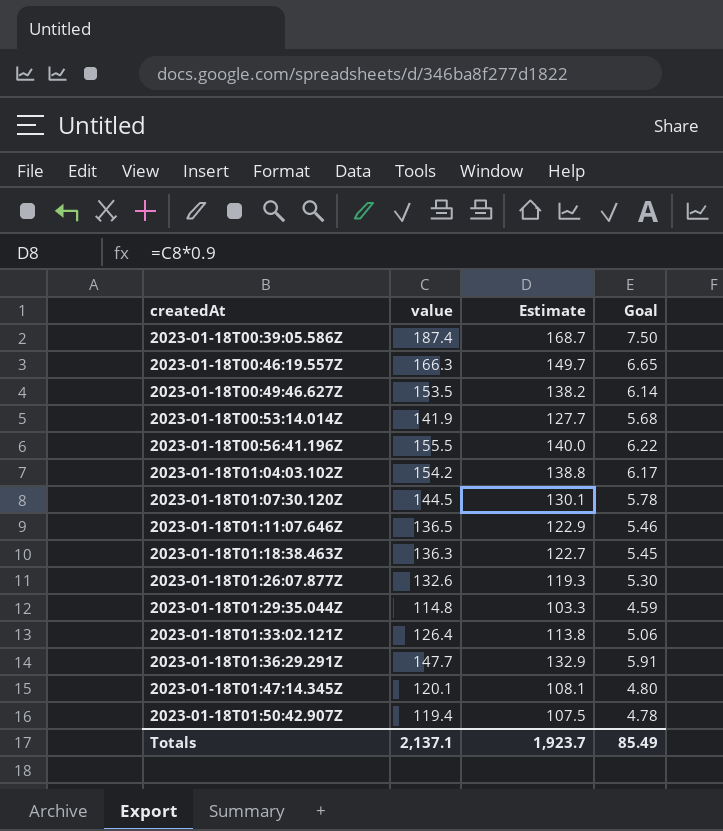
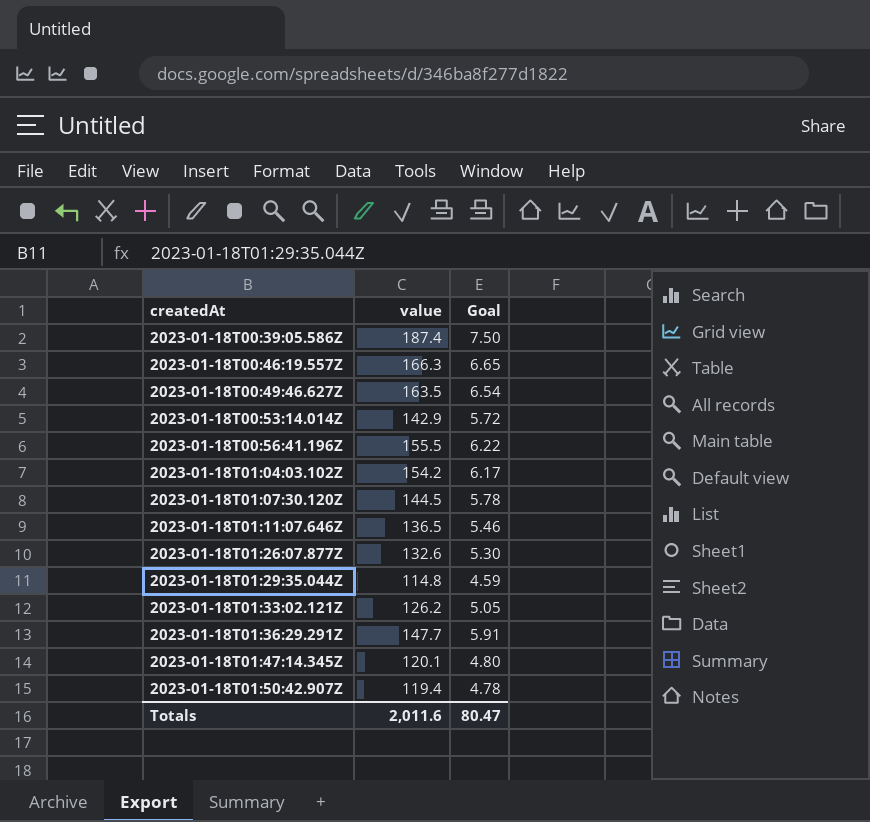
column Estimate | formula: [value] * 0.9 -> none
row 2023-01-18T01:18:38.463Z: 136.3 | 122.7 | 5.45 -> none
2023-01-18T00:49:46.627Z | value: 153.5 -> 163.5
2023-01-18T00:49:46.627Z | Goal: 6.14 -> 6.54
2023-01-18T00:53:14.014Z | value: 141.9 -> 142.9
2023-01-18T00:53:14.014Z | Goal: 5.68 -> 5.72
2023-01-18T01:33:02.121Z | value: 126.4 -> 126.2
2023-01-18T01:33:02.121Z | Goal: 5.06 -> 5.05
Totals | value: 2,137.1 -> 2,011.6
Totals | Goal: 85.49 -> 80.47

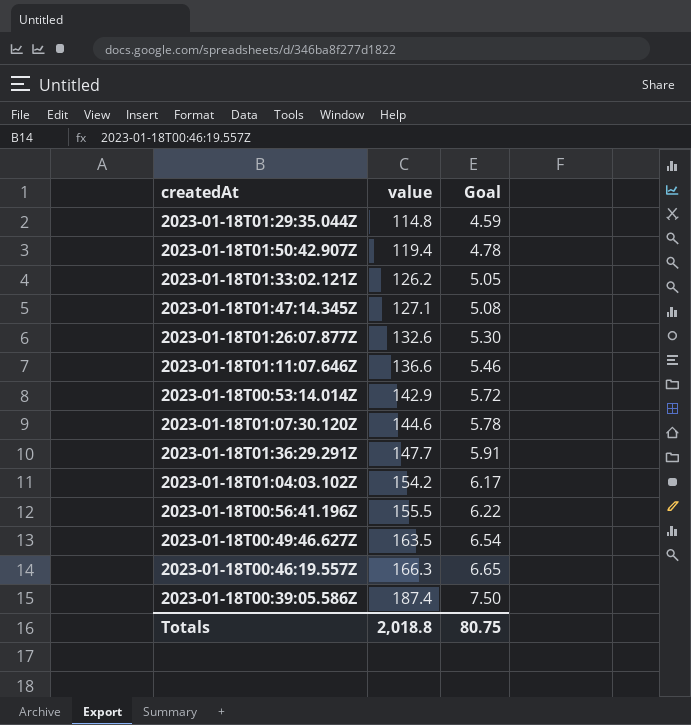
row order: createdAt ascending -> value ascending
2023-01-18T01:47:14.345Z | value: 120.1 -> 127.1
2023-01-18T01:47:14.345Z | Goal: 4.80 -> 5.08
2023-01-18T01:11:07.646Z | value: 136.5 -> 136.6
2023-01-18T01:07:30.120Z | value: 144.5 -> 144.6
Totals | value: 2,011.6 -> 2,018.8
Totals | Goal: 80.47 -> 80.75

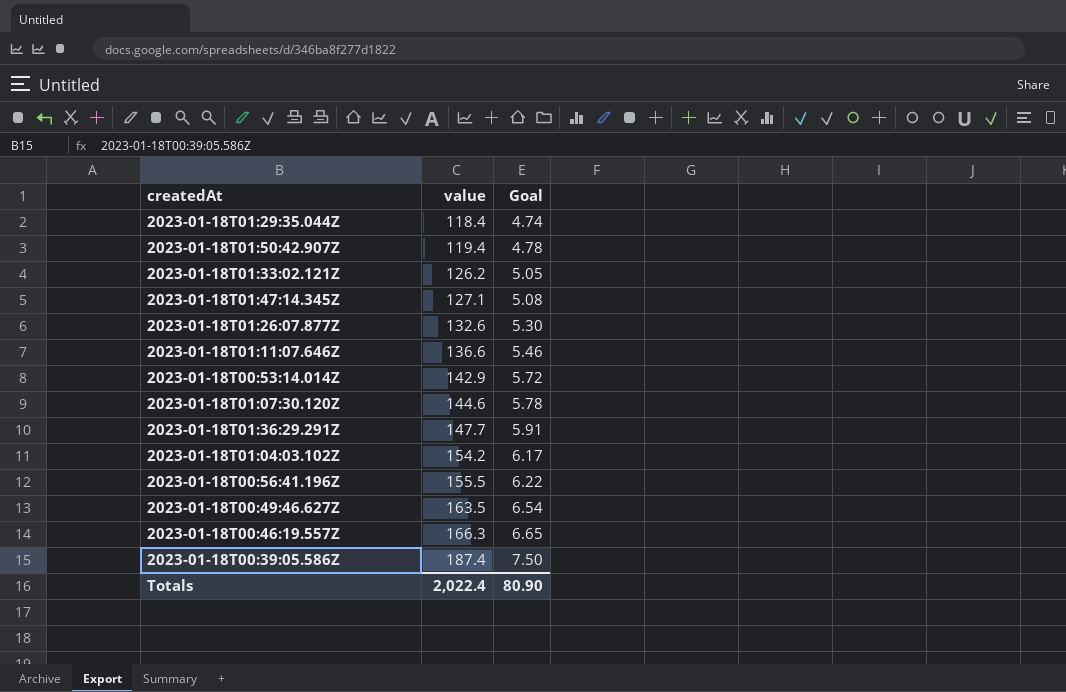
2023-01-18T01:29:35.044Z | value: 114.8 -> 118.4
2023-01-18T01:29:35.044Z | Goal: 4.59 -> 4.74
Totals | value: 2,018.8 -> 2,022.4
Totals | Goal: 80.75 -> 80.90

